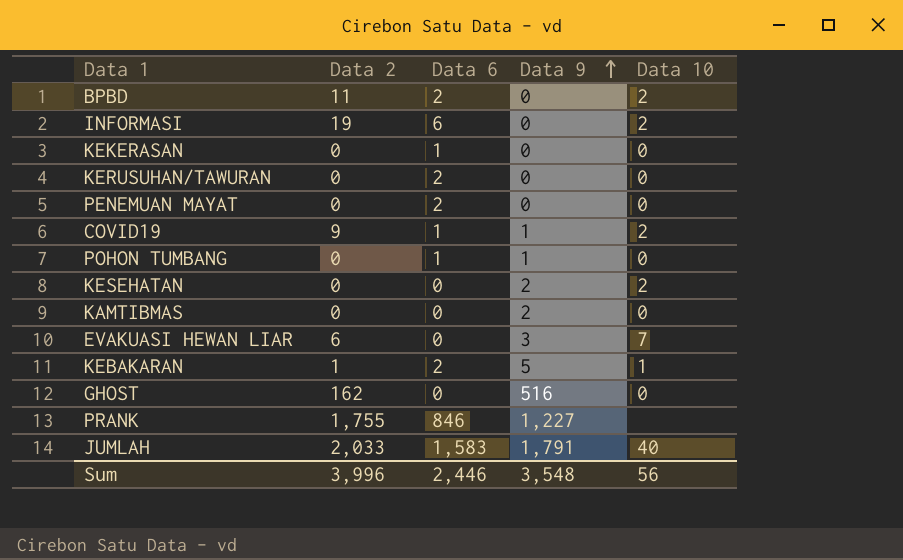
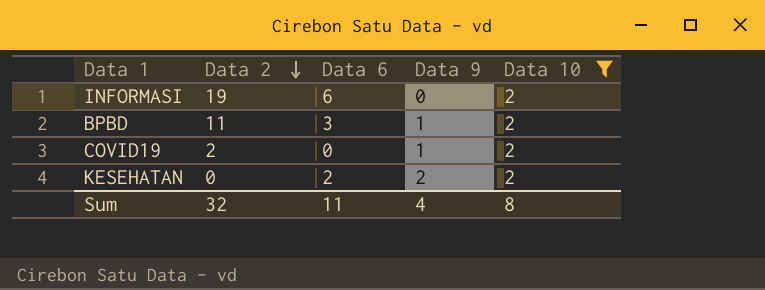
filter: none -> Data 10 = 2
row order: Data 9 ascending -> Data 2 descending
BPBD | Data 6: 2 -> 3
BPBD | Data 9: 0 -> 1
COVID19 | Data 2: 9 -> 2
COVID19 | Data 6: 1 -> 0
KESEHATAN | Data 6: 0 -> 2
Sum | Data 2: 3,996 -> 32
Sum | Data 6: 2,446 -> 11
Sum | Data 9: 3,548 -> 4
Sum | Data 10: 56 -> 8

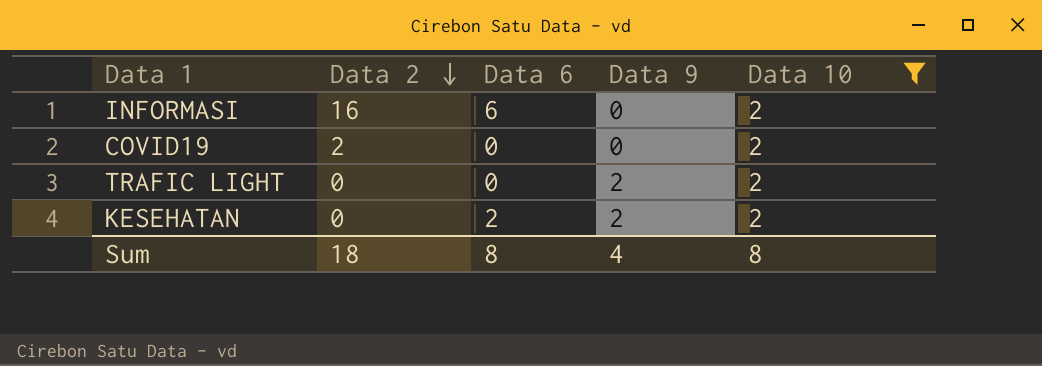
row BPBD: 11 | 3 | 1 | 2 -> none
INFORMASI | Data 2: 19 -> 16
COVID19 | Data 9: 1 -> 0
row TRAFIC LIGHT: none -> 0 | 0 | 2 | 2
Sum | Data 2: 32 -> 18
Sum | Data 6: 11 -> 8

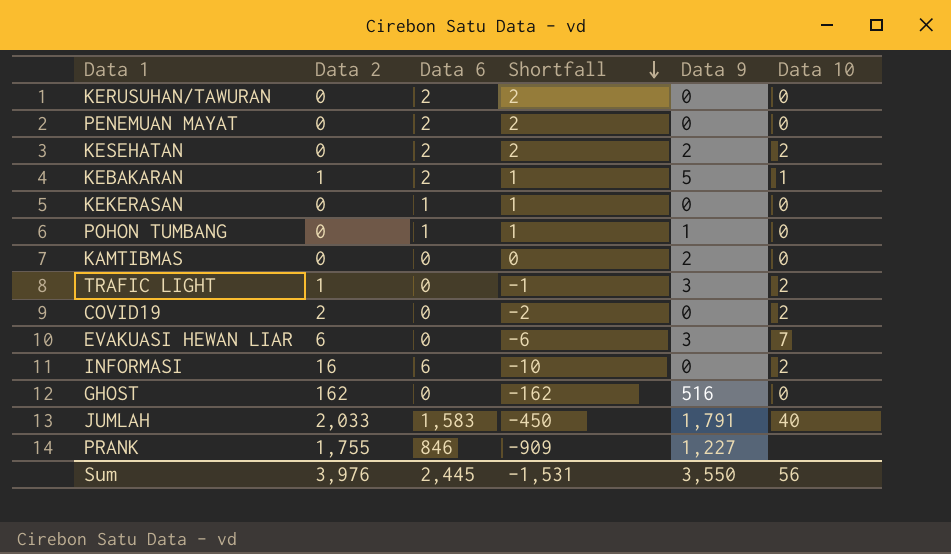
filter: Data 10 = 2 -> none
row order: Data 2 descending -> Shortfall descending
column Shortfall | formula: none -> [Data 6] - [Data 2]
TRAFIC LIGHT | Data 2: 0 -> 1
TRAFIC LIGHT | Data 9: 2 -> 3
Sum | Data 2: 18 -> 3,976
Sum | Data 6: 8 -> 2,445
Sum | Data 9: 4 -> 3,550
Sum | Data 10: 8 -> 56

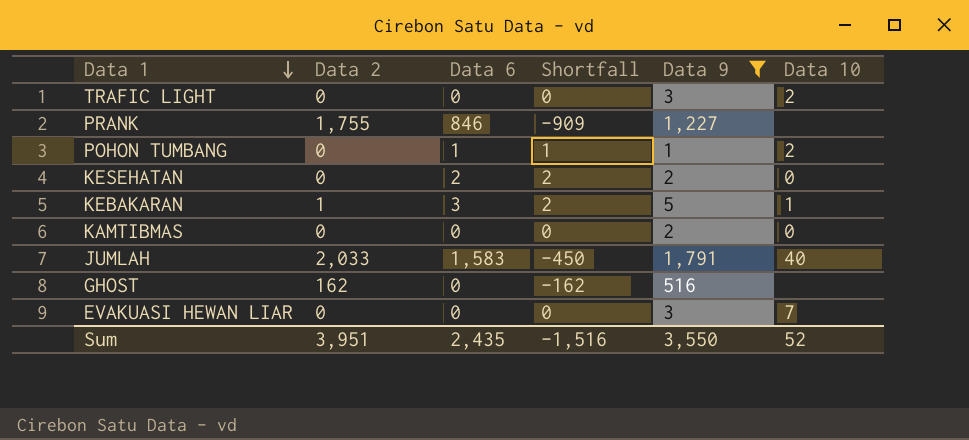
filter: none -> Data 9 != 0
row order: Shortfall descending -> Data 1 descending
TRAFIC LIGHT | Data 2: 1 -> 0
TRAFIC LIGHT | Shortfall: -1 -> 0
POHON TUMBANG | Data 10: 0 -> 2
KESEHATAN | Data 10: 2 -> 0
KEBAKARAN | Data 6: 2 -> 3
KEBAKARAN | Shortfall: 1 -> 2
GHOST | Data 10: 0 -> none
EVAKUASI HEWAN LIAR | Data 2: 6 -> 0
EVAKUASI HEWAN LIAR | Shortfall: -6 -> 0
Sum | Data 2: 3,976 -> 3,951
Sum | Data 6: 2,445 -> 2,435
Sum | Shortfall: -1,531 -> -1,516
Sum | Data 10: 56 -> 52

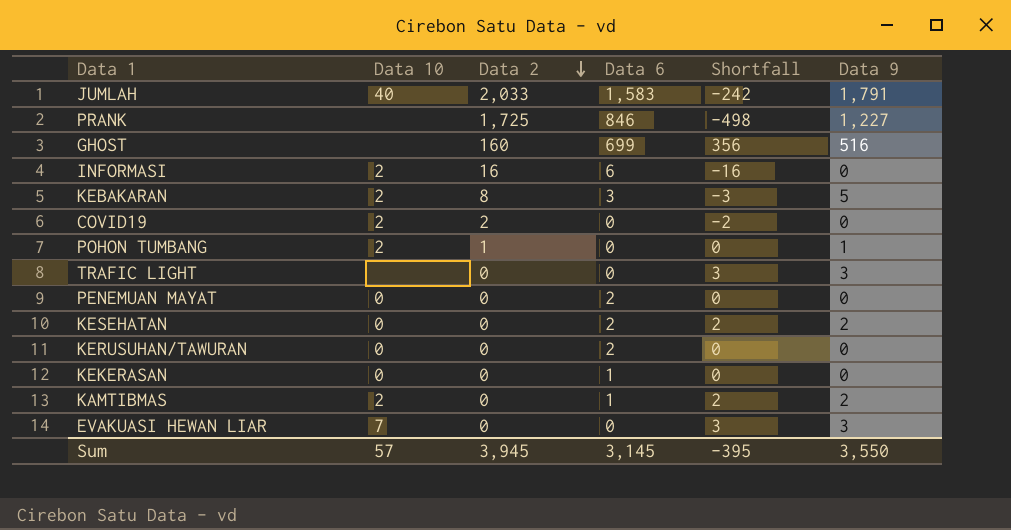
filter: Data 9 != 0 -> none
row order: Data 1 descending -> Data 2 descending
column Data 10 | position: 6 -> 2
column Shortfall | formula: [Data 6] - [Data 2] -> [Data 9] - [Data 2]
PRANK | Data 2: 1,755 -> 1,725
GHOST | Data 2: 162 -> 160
GHOST | Data 6: 0 -> 699
KEBAKARAN | Data 10: 1 -> 2
KEBAKARAN | Data 2: 1 -> 8
POHON TUMBANG | Data 2: 0 -> 1
POHON TUMBANG | Data 6: 1 -> 0
TRAFIC LIGHT | Data 10: 2 -> none
KAMTIBMAS | Data 10: 0 -> 2
KAMTIBMAS | Data 6: 0 -> 1
Sum | Data 10: 52 -> 57
Sum | Data 2: 3,951 -> 3,945
Sum | Data 6: 2,435 -> 3,145
Sum | Shortfall: -1,516 -> -395

